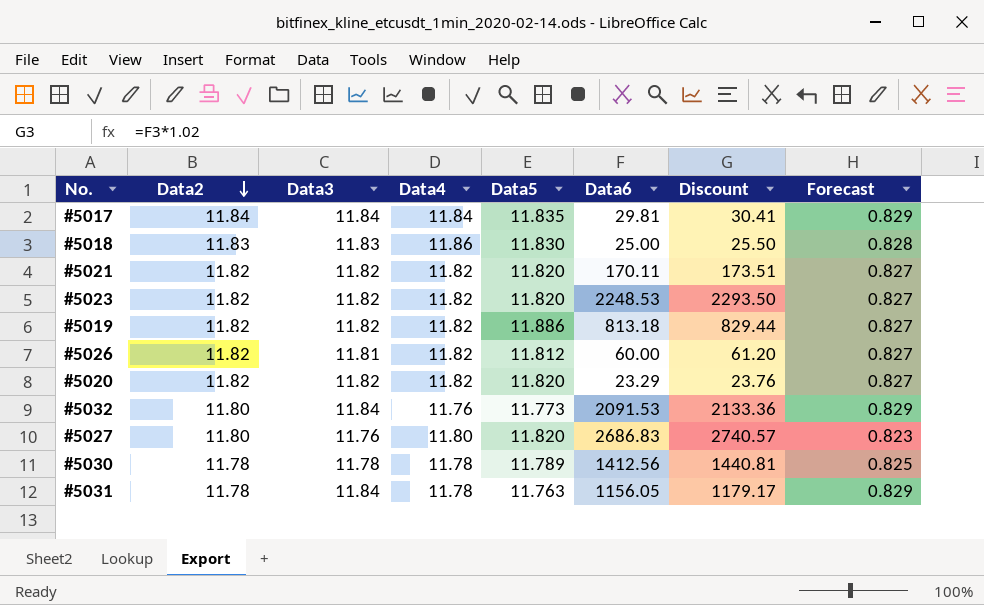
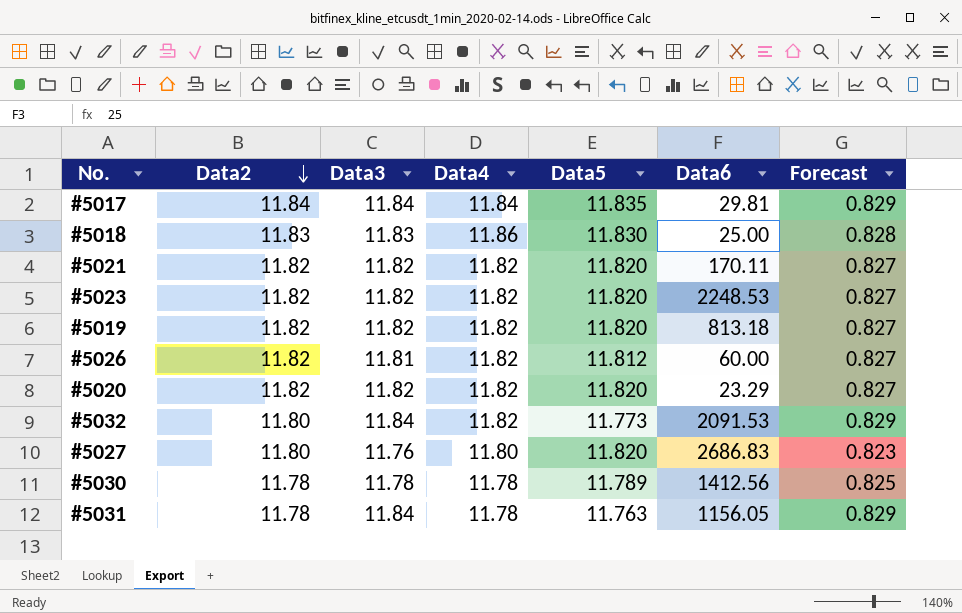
column Discount | formula: [Data6] * 1.02 -> none
#5019 | Data5: 11.886 -> 11.820
#5032 | Data4: 11.76 -> 11.82

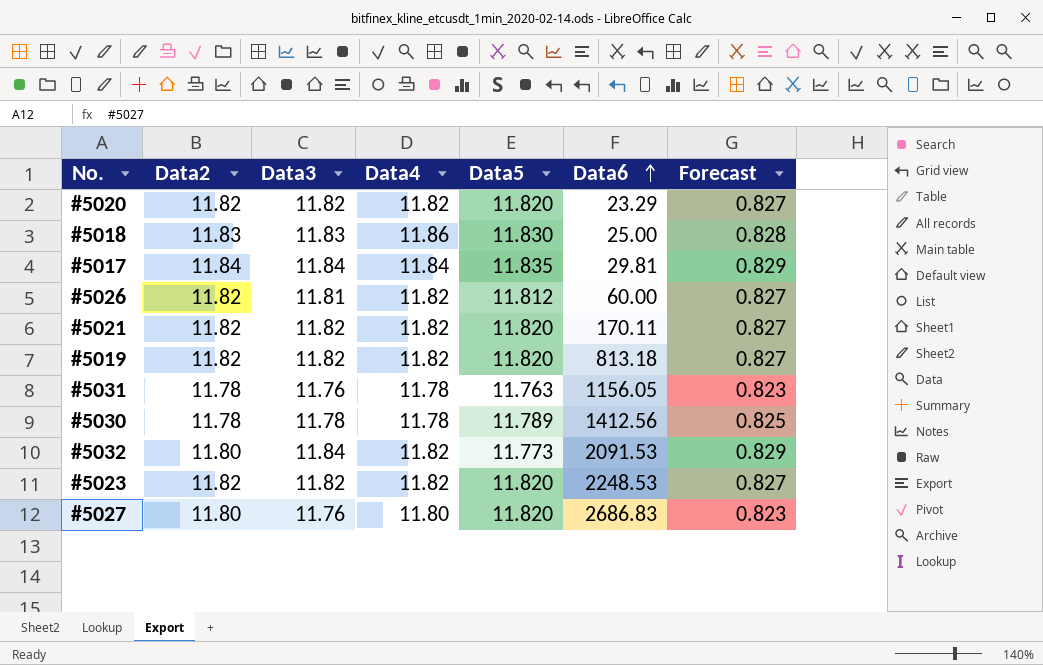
row order: Data2 descending -> Data6 ascending
#5031 | Data3: 11.84 -> 11.76
#5031 | Forecast: 0.829 -> 0.823

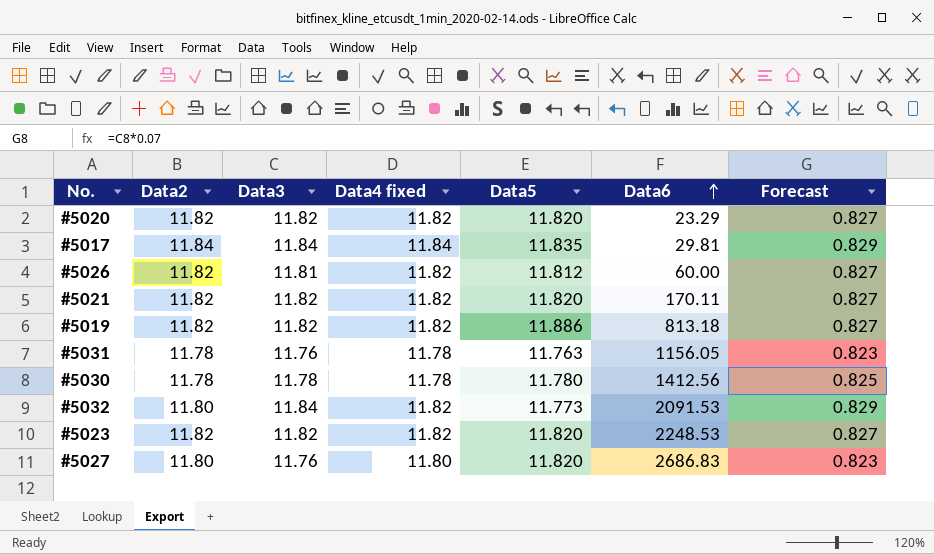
column name: Data4 -> Data4 fixed
row #5018: 11.83 | 11.83 | 11.86 | 11.830 | 25.00 | 0.828 -> none
#5019 | Data5: 11.820 -> 11.886
#5030 | Data5: 11.789 -> 11.780

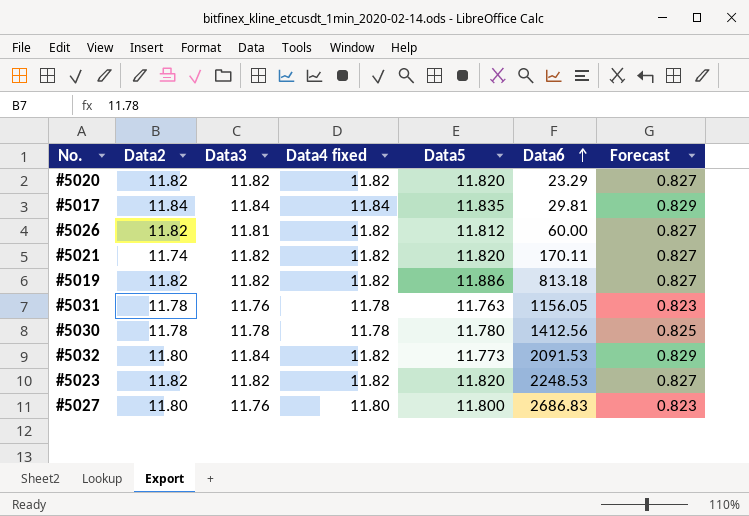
#5021 | Data2: 11.82 -> 11.74
#5027 | Data5: 11.820 -> 11.800

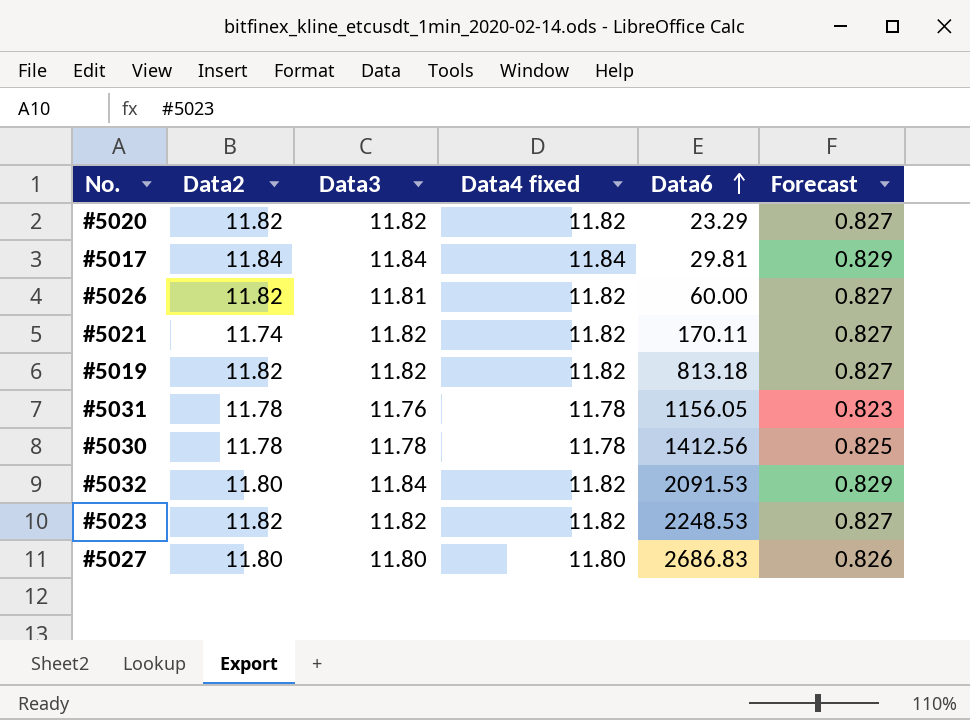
column Data5 | position: 5 -> none
#5027 | Data3: 11.76 -> 11.80
#5027 | Forecast: 0.823 -> 0.826

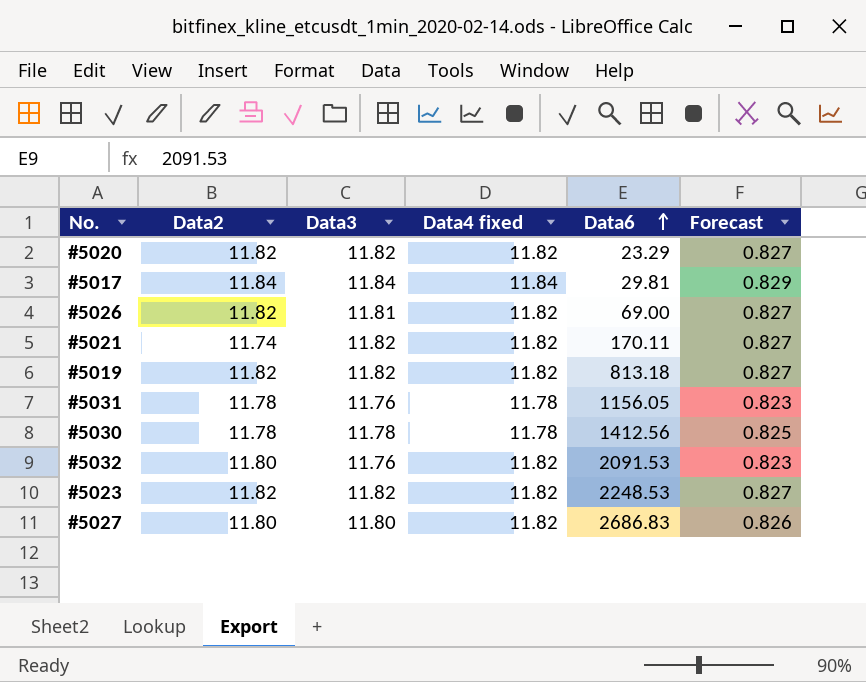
#5026 | Data6: 60.00 -> 69.00
#5032 | Data3: 11.84 -> 11.76
#5032 | Forecast: 0.829 -> 0.823
#5027 | Data4 fixed: 11.80 -> 11.82

